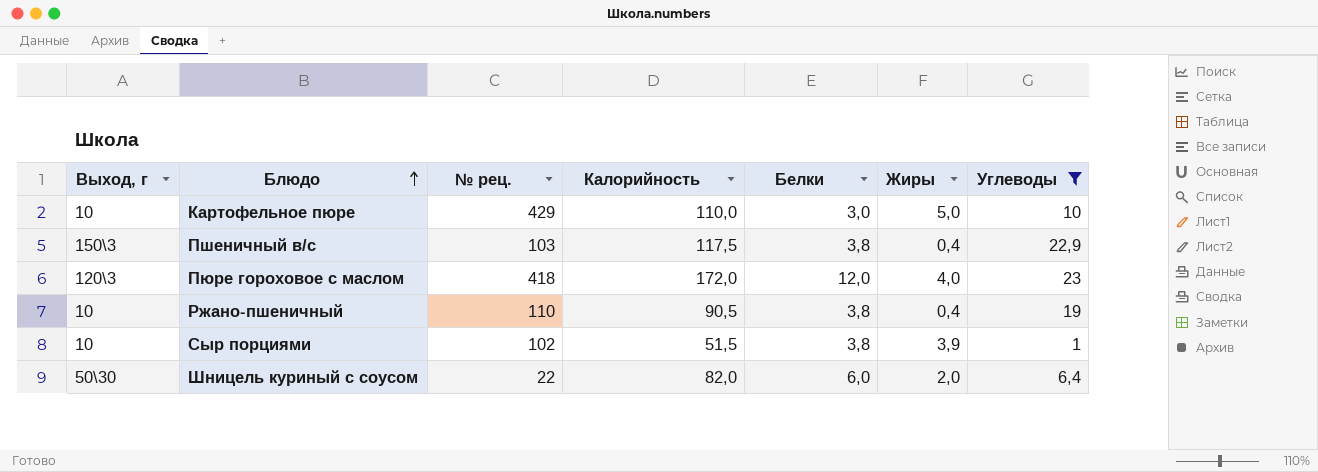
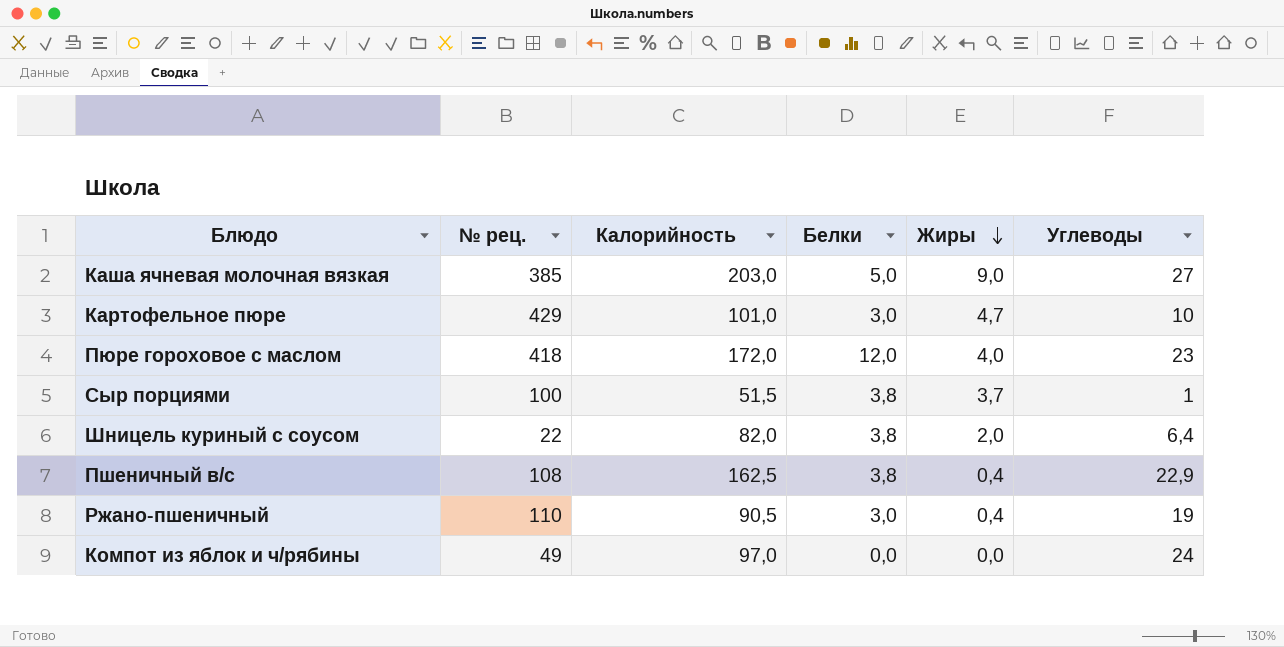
filter: Углеводы <= 23 -> none
row order: Блюдо ascending -> Жиры descending
column Выход, г | position: 1 -> none
Картофельное пюре | Калорийность: 110,0 -> 101,0
Картофельное пюре | Жиры: 5,0 -> 4,7
Сыр порциями | № рец.: 102 -> 100
Сыр порциями | Жиры: 3,9 -> 3,7
Шницель куриный с соусом | Белки: 6,0 -> 3,8
Пшеничный в/с | № рец.: 103 -> 108
Пшеничный в/с | Калорийность: 117,5 -> 162,5
Ржано-пшеничный | Белки: 3,8 -> 3,0

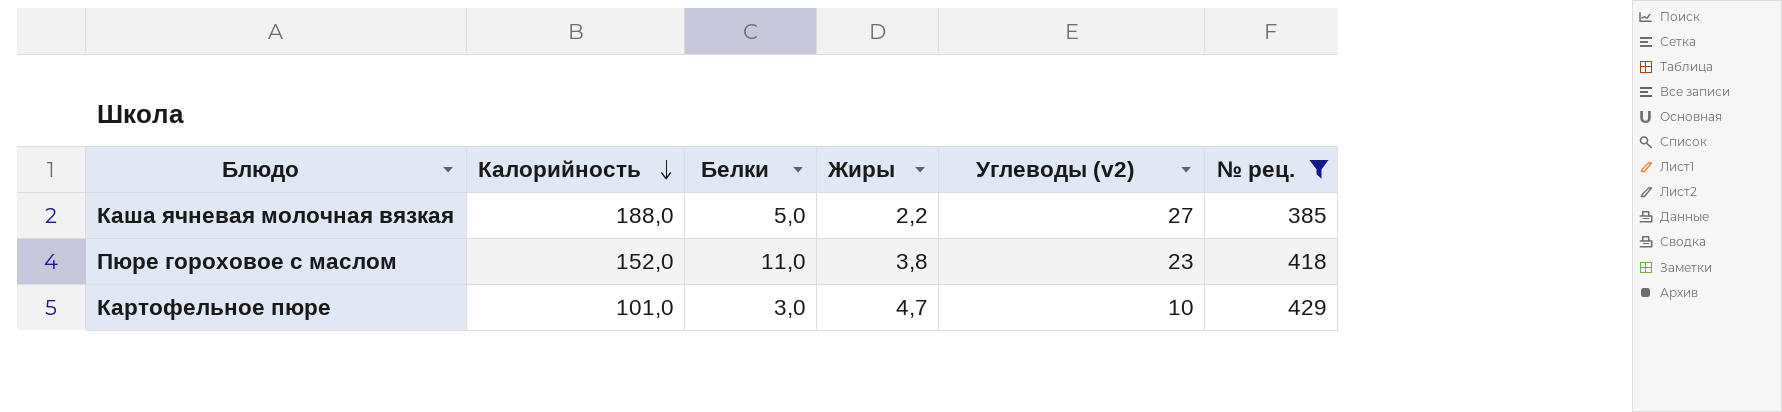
filter: none -> № рец. >= 385
row order: Жиры descending -> Калорийность descending
column name: Углеводы -> Углеводы (v2)
column № рец. | position: 2 -> 6
Каша ячневая молочная вязкая | Калорийность: 203,0 -> 188,0
Каша ячневая молочная вязкая | Жиры: 9,0 -> 2,2
Пюре гороховое с маслом | Калорийность: 172,0 -> 152,0
Пюре гороховое с маслом | Белки: 12,0 -> 11,0
Пюре гороховое с маслом | Жиры: 4,0 -> 3,8

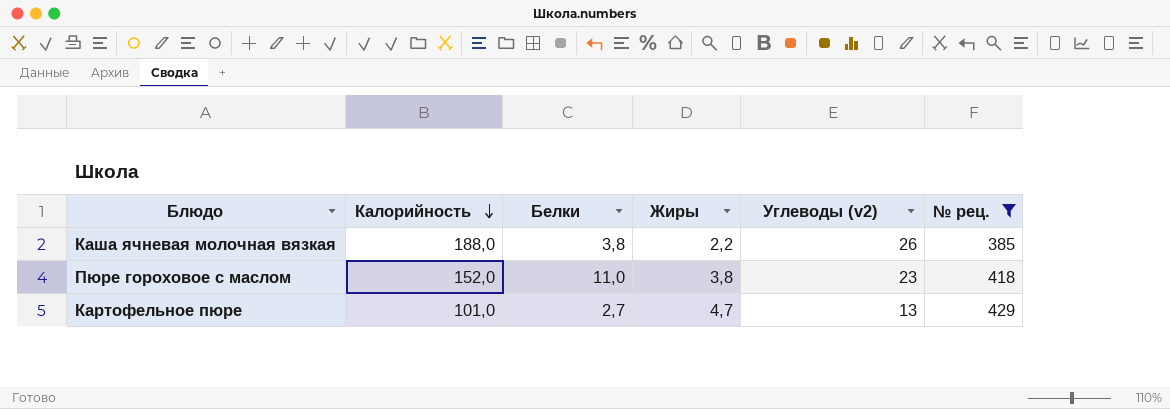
Каша ячневая молочная вязкая | Белки: 5,0 -> 3,8
Каша ячневая молочная вязкая | Углеводы (v2): 27 -> 26
Картофельное пюре | Белки: 3,0 -> 2,7
Картофельное пюре | Углеводы (v2): 10 -> 13

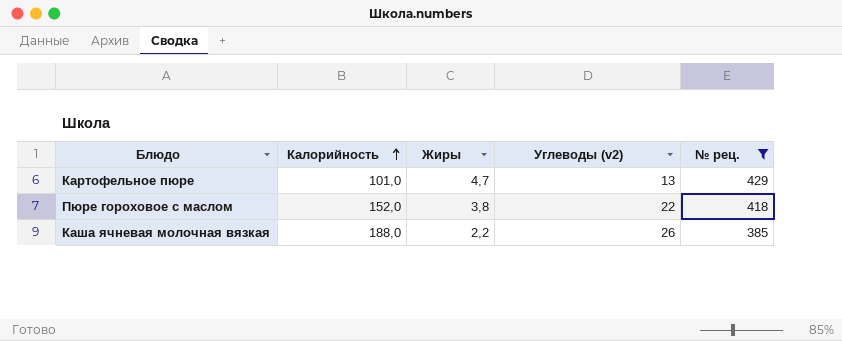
row order: Калорийность descending -> Калорийность ascending
column Белки | position: 3 -> none
Пюре гороховое с маслом | Углеводы (v2): 23 -> 22

